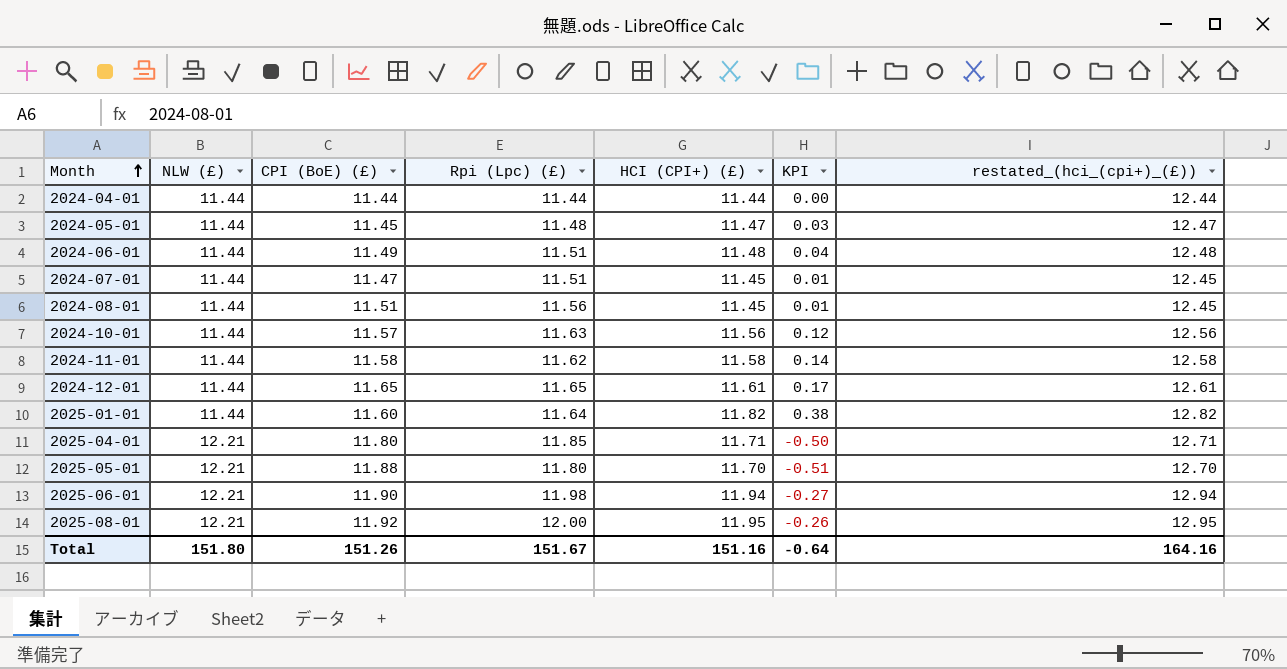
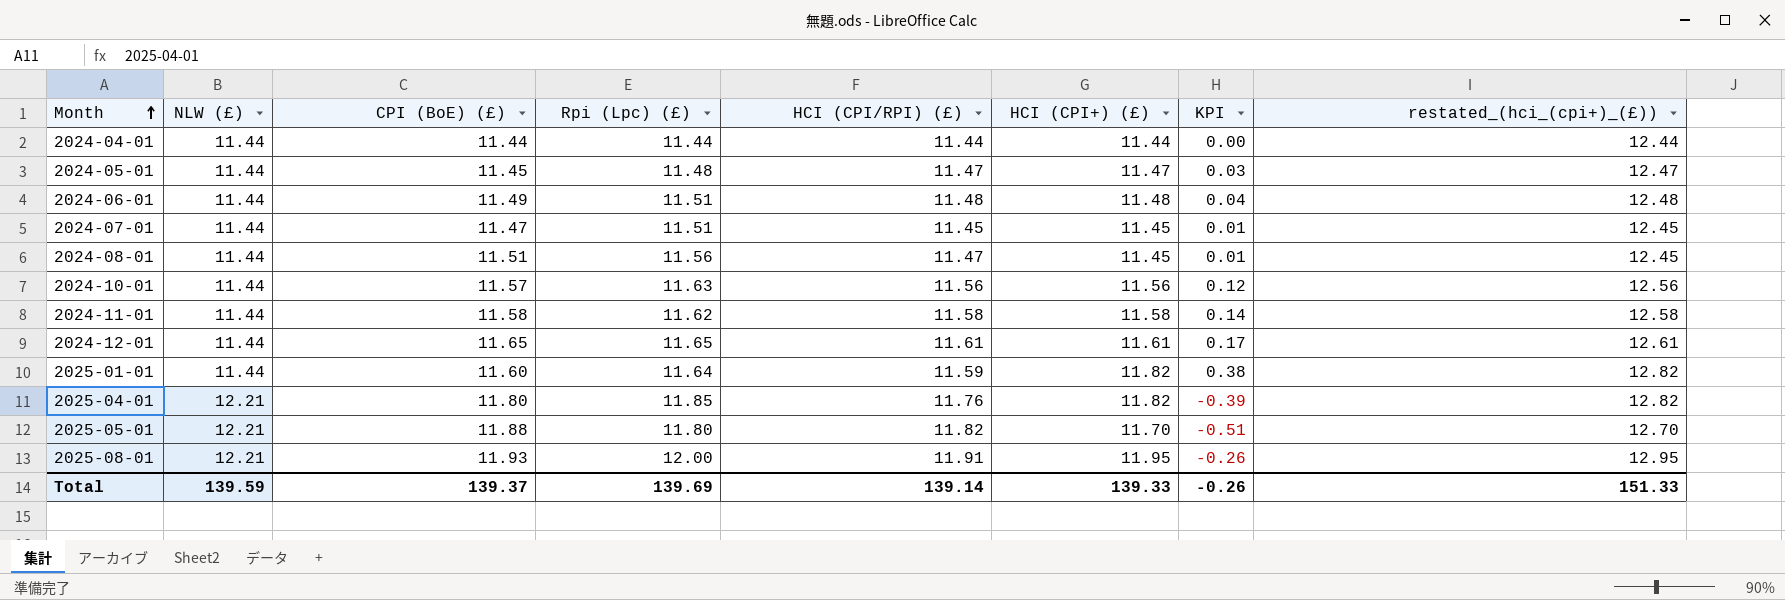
column HCI (CPI/RPI) (£) | position: none -> 5
row 2025-06-01: 12.21 | 11.90 | 11.98 | 11.94 | -0.27 | 12.94 -> none
2025-04-01 | HCI (CPI+) (£): 11.71 -> 11.82
2025-04-01 | KPI: -0.50 -> -0.39
2025-04-01 | restated_(hci_(cpi+)_(£)): 12.71 -> 12.82
2025-08-01 | CPI (BoE) (£): 11.92 -> 11.93
Total | NLW (£): 151.80 -> 139.59
Total | CPI (BoE) (£): 151.26 -> 139.37
Total | Rpi (Lpc) (£): 151.67 -> 139.69
Total | HCI (CPI+) (£): 151.16 -> 139.33
Total | KPI: -0.64 -> -0.26
Total | restated_(hci_(cpi+)_(£)): 164.16 -> 151.33

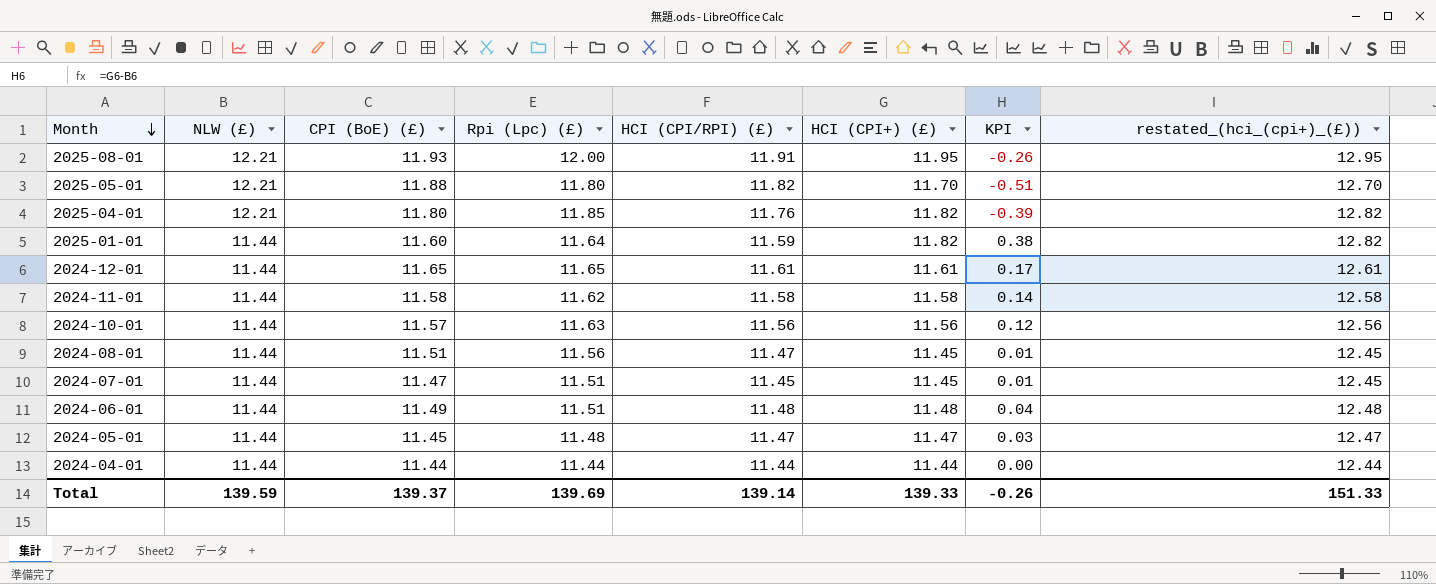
row order: Month ascending -> Month descending

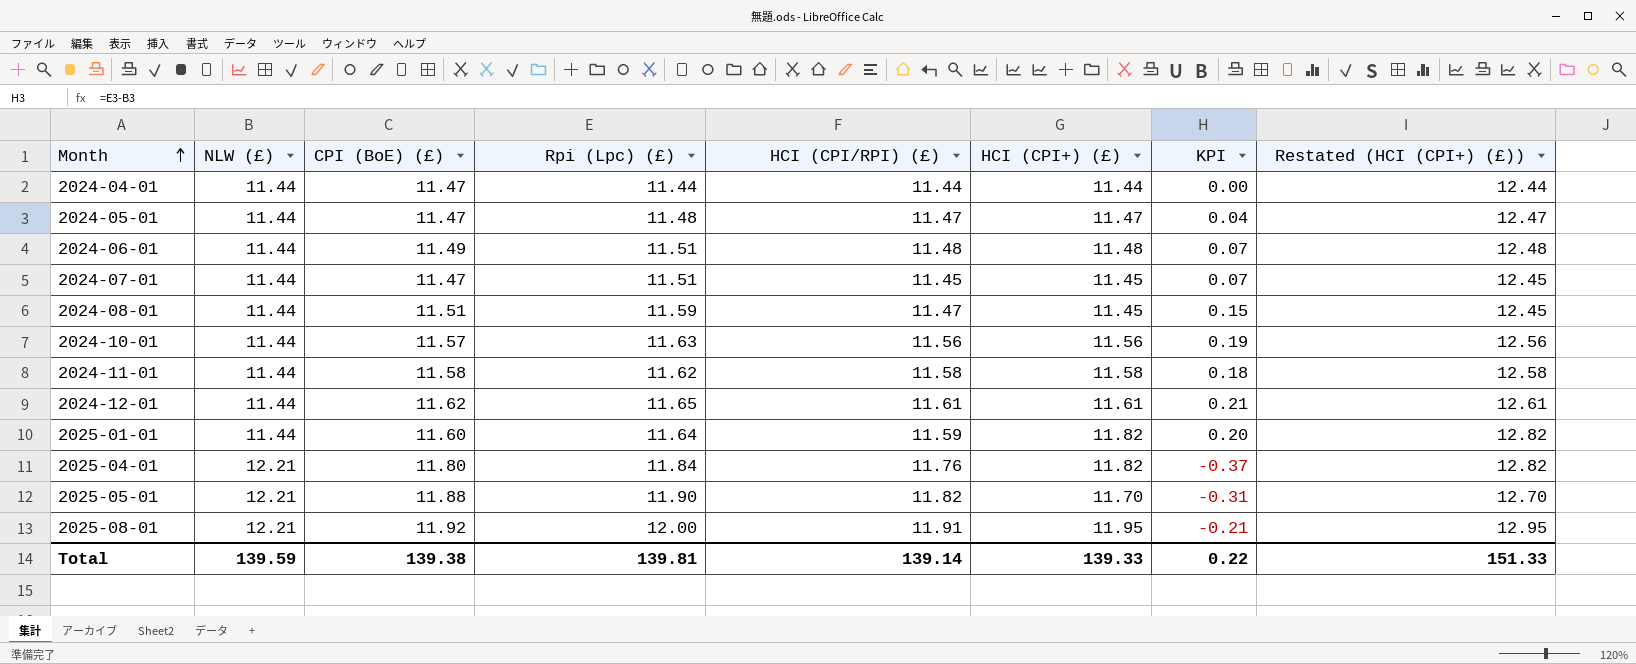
row order: Month descending -> Month ascending
column KPI | formula: [HCI (CPI+) (£)] - [NLW (£)] -> [Rpi (Lpc) (£)] - [NLW (£)]
column name: restated_(hci_(cpi+)_(£)) -> Restated (HCI (CPI+) (£))
2024-04-01 | CPI (BoE) (£): 11.44 -> 11.47
2024-05-01 | CPI (BoE) (£): 11.45 -> 11.47
2024-08-01 | Rpi (Lpc) (£): 11.56 -> 11.59
2024-12-01 | CPI (BoE) (£): 11.65 -> 11.62
2025-04-01 | Rpi (Lpc) (£): 11.85 -> 11.84
2025-05-01 | Rpi (Lpc) (£): 11.80 -> 11.90
2025-08-01 | CPI (BoE) (£): 11.93 -> 11.92
Total | CPI (BoE) (£): 139.37 -> 139.38
Total | Rpi (Lpc) (£): 139.69 -> 139.81
Total | KPI: -0.26 -> 0.22

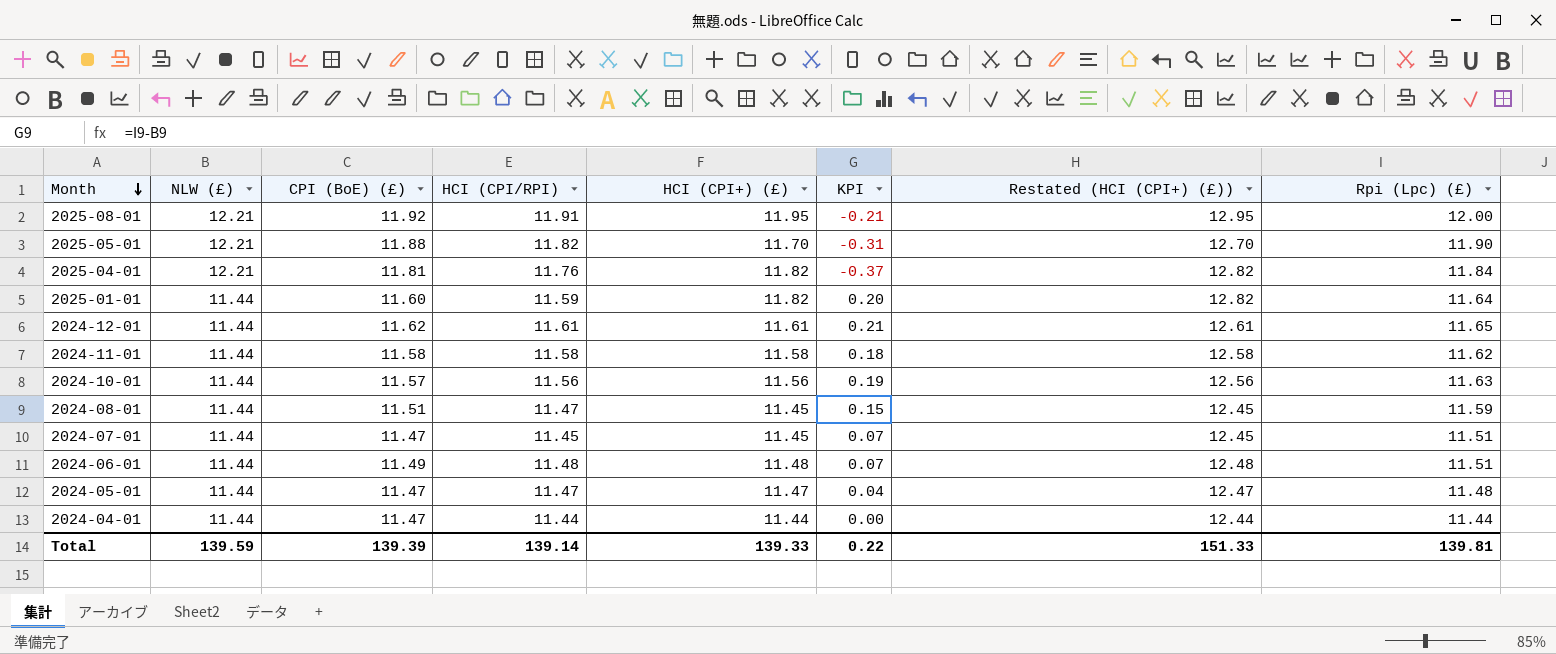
row order: Month ascending -> Month descending
column name: HCI (CPI/RPI) (£) -> HCI (CPI/RPI)
column Rpi (Lpc) (£) | position: 4 -> 8
2025-04-01 | CPI (BoE) (£): 11.80 -> 11.81
Total | CPI (BoE) (£): 139.38 -> 139.39

